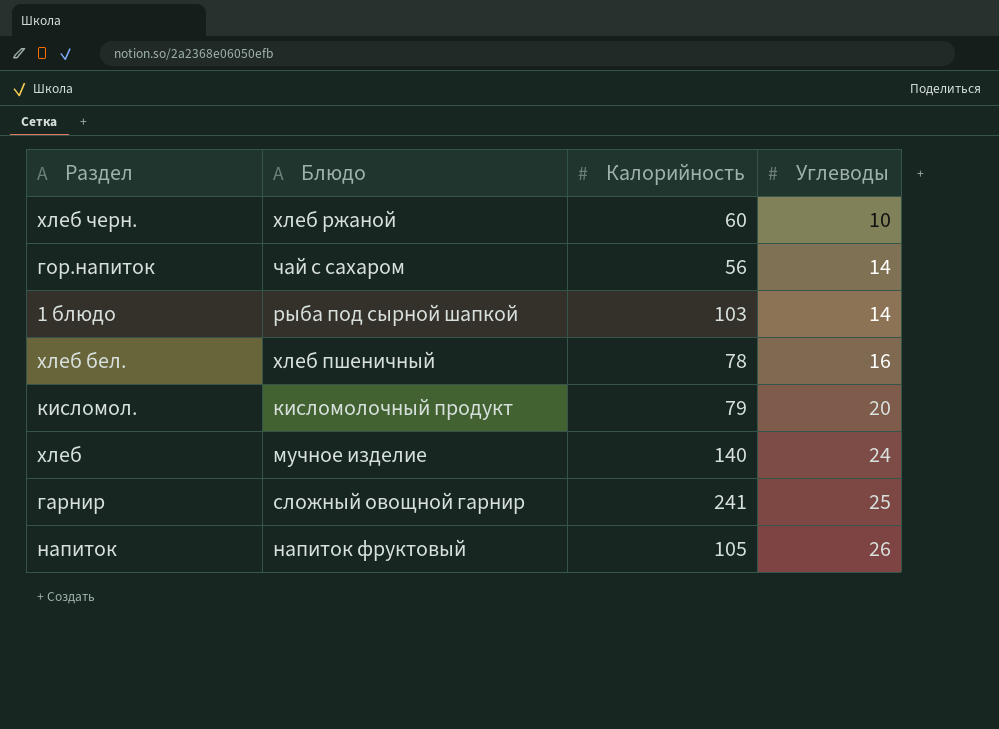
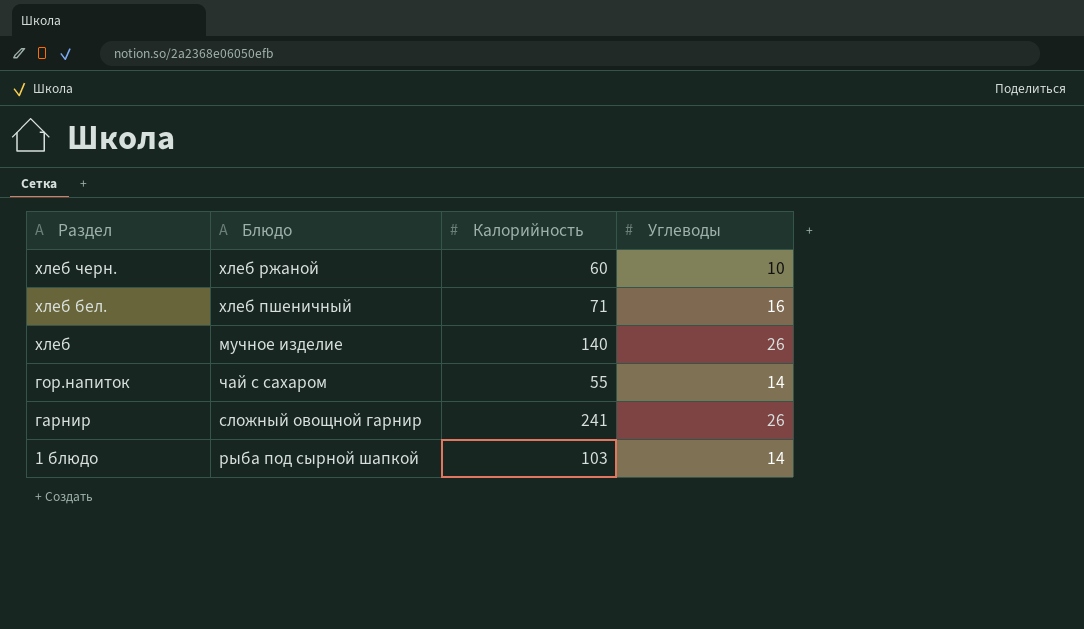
row order: Углеводы ascending -> Раздел descending
row кисломол.: кисломолочный продукт | 79 | 20 -> none
row напиток: напиток фруктовый | 105 | 26 -> none
хлеб бел. | Калорийность: 78 -> 71
хлеб | Углеводы: 24 -> 26
гор.напиток | Калорийность: 56 -> 55
гарнир | Углеводы: 25 -> 26

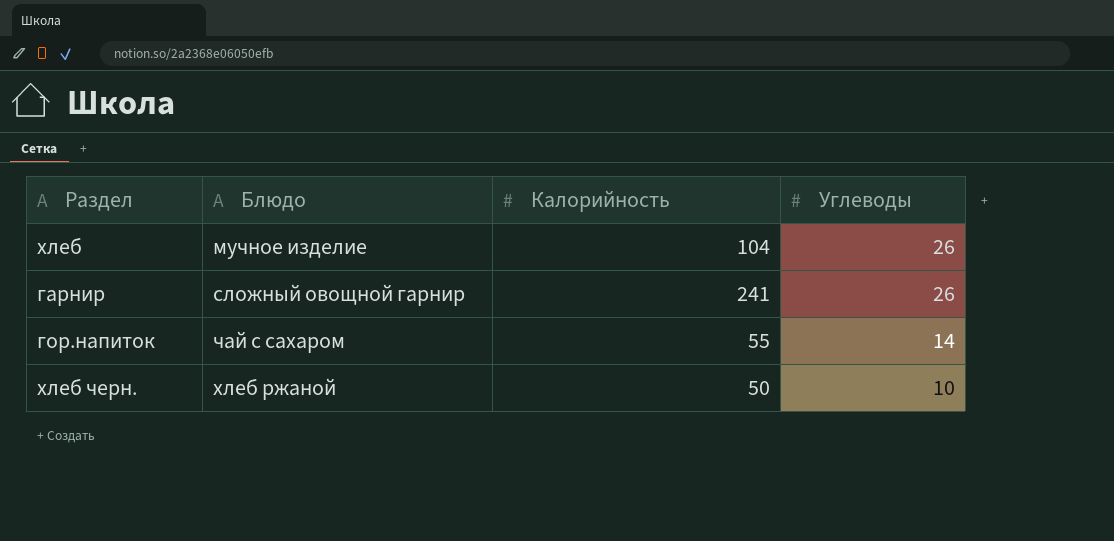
row order: Раздел descending -> Углеводы descending
row хлеб бел.: хлеб пшеничный | 71 | 16 -> none
row 1 блюдо: рыба под сырной шапкой | 103 | 14 -> none
хлеб | Калорийность: 140 -> 104
хлеб черн. | Калорийность: 60 -> 50

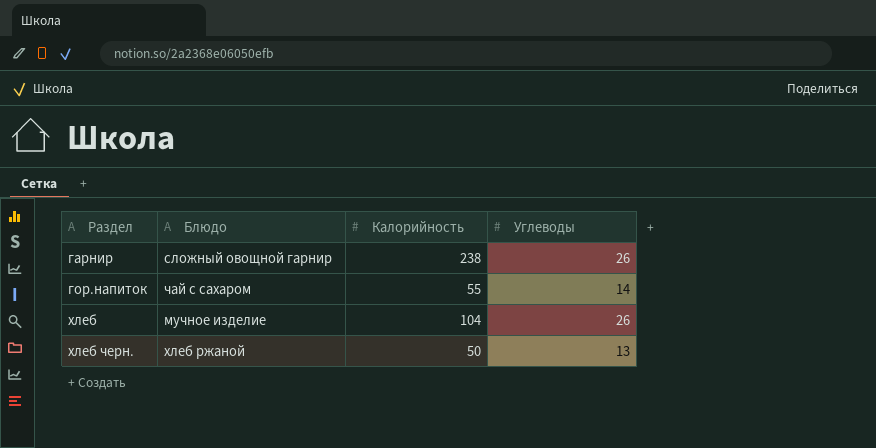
row order: Углеводы descending -> Раздел ascending
гарнир | Калорийность: 241 -> 238
хлеб черн. | Углеводы: 10 -> 13

